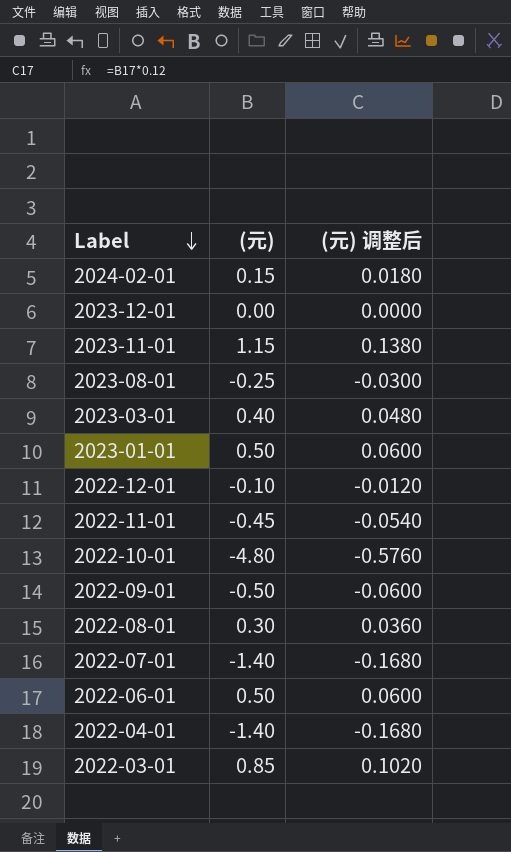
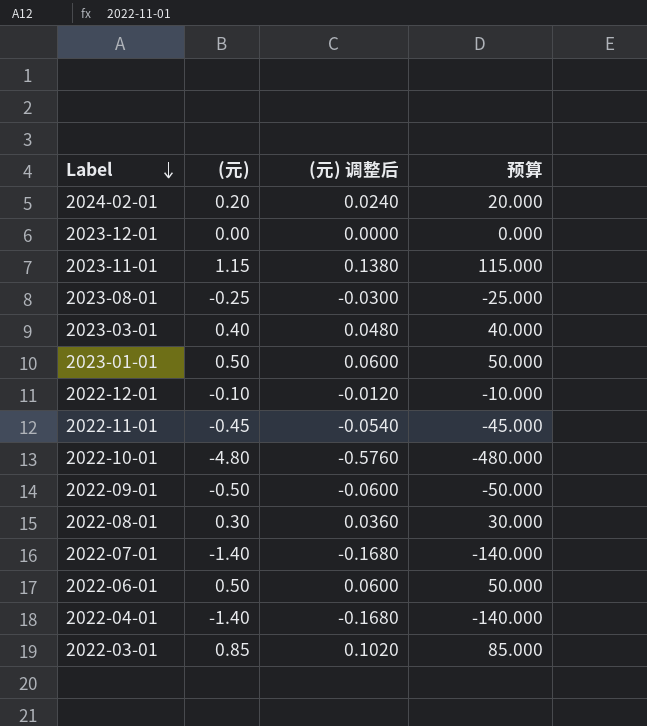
column 预算 | formula: none -> [(元)] * 100
2024-02-01 | (元): 0.15 -> 0.20
2024-02-01 | (元) 调整后: 0.0180 -> 0.0240

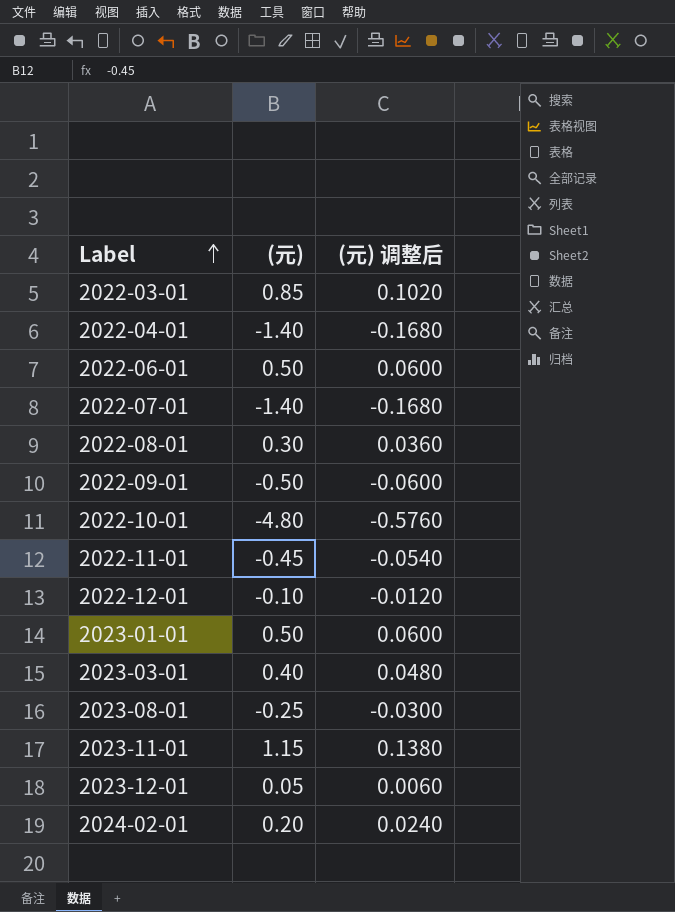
row order: Label descending -> Label ascending
column 预算 | formula: [(元)] * 100 -> none
2023-12-01 | (元): 0.00 -> 0.05
2023-12-01 | (元) 调整后: 0.0000 -> 0.0060

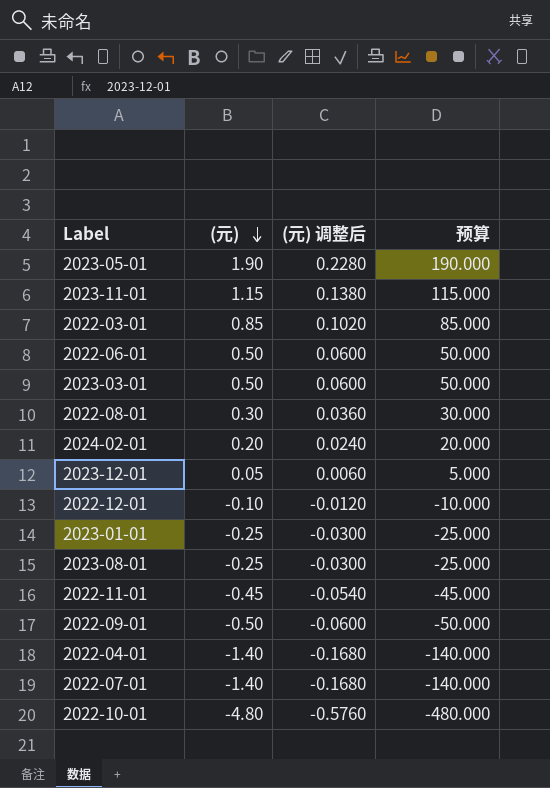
row order: Label ascending -> (元) descending
column 预算 | formula: none -> [(元)] * 100
row 2023-05-01: none -> 1.90 | 0.2280 | 190.000
2023-03-01 | (元): 0.40 -> 0.50
2023-03-01 | (元) 调整后: 0.0480 -> 0.0600
2023-01-01 | (元): 0.50 -> -0.25
2023-01-01 | (元) 调整后: 0.0600 -> -0.0300

